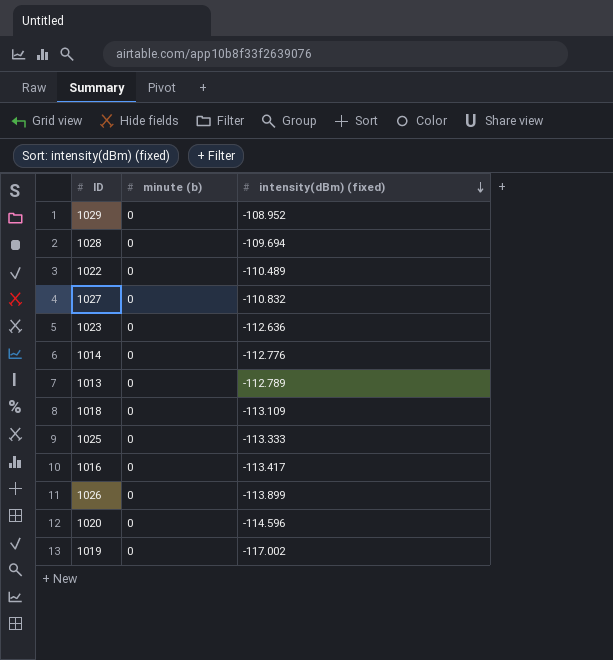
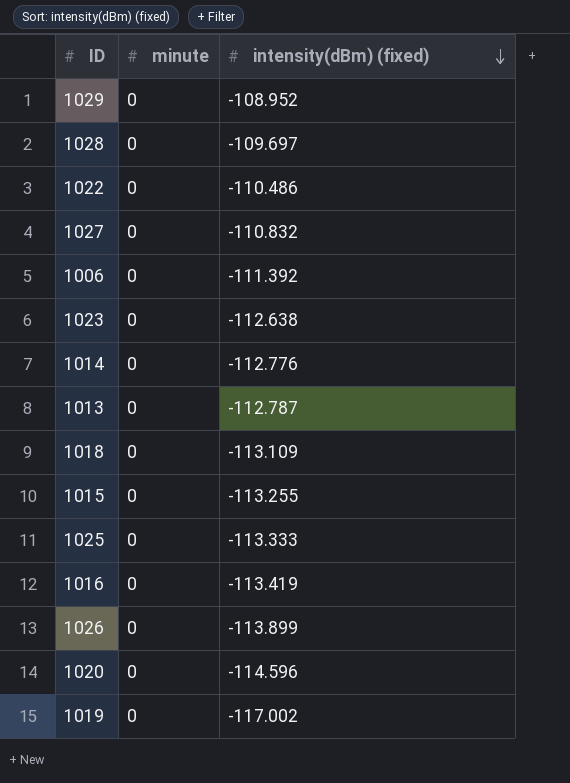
column name: minute (b) -> minute
1028 | intensity(dBm) (fixed): -109.694 -> -109.697
1022 | intensity(dBm) (fixed): -110.489 -> -110.486
row 1006: none -> 0 | -111.392
1023 | intensity(dBm) (fixed): -112.636 -> -112.638
1013 | intensity(dBm) (fixed): -112.789 -> -112.787
row 1015: none -> 0 | -113.255
1016 | intensity(dBm) (fixed): -113.417 -> -113.419

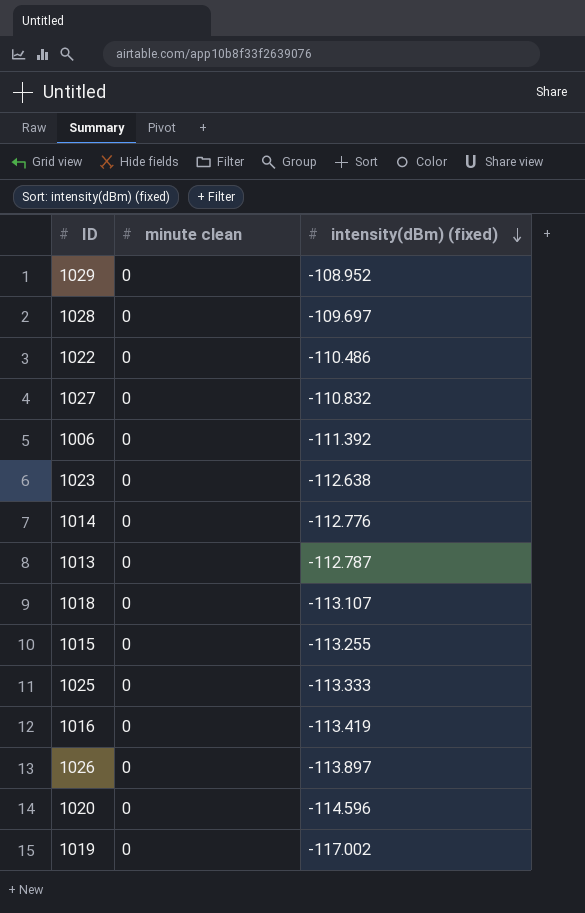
column name: minute -> minute clean
1018 | intensity(dBm) (fixed): -113.109 -> -113.107
1026 | intensity(dBm) (fixed): -113.899 -> -113.897

